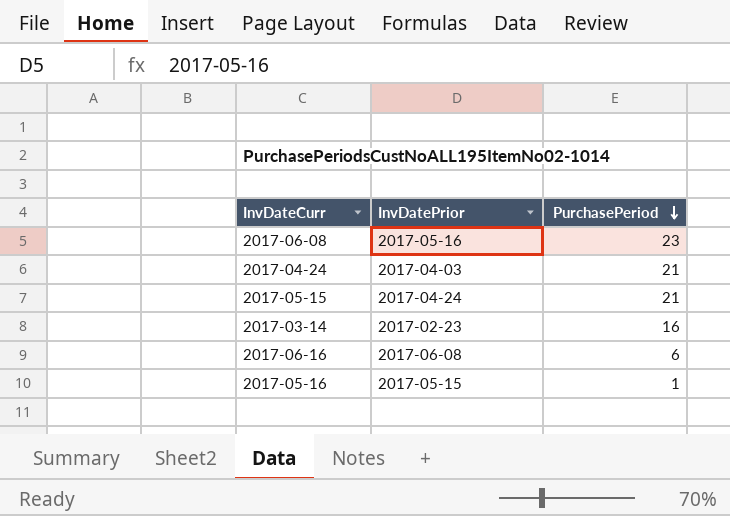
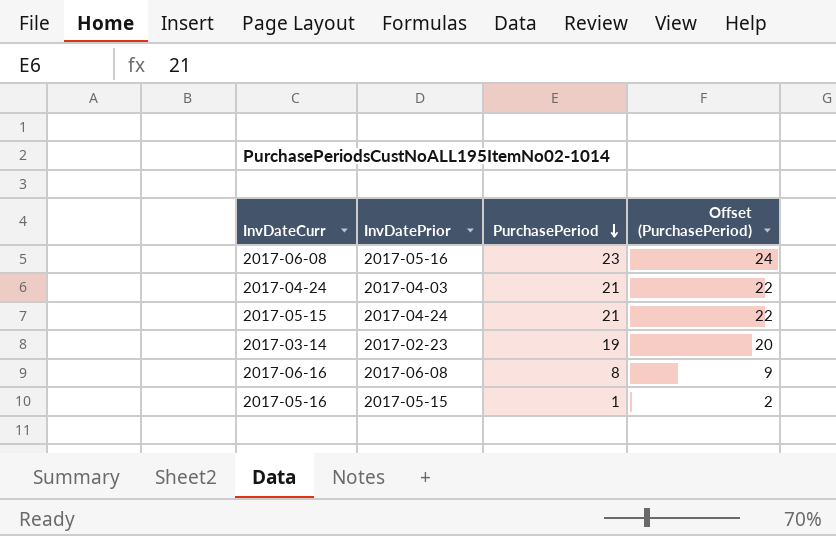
column Offset (PurchasePeriod) | formula: none -> [PurchasePeriod] + 1
2017-03-14 | PurchasePeriod: 16 -> 19
2017-06-16 | PurchasePeriod: 6 -> 8

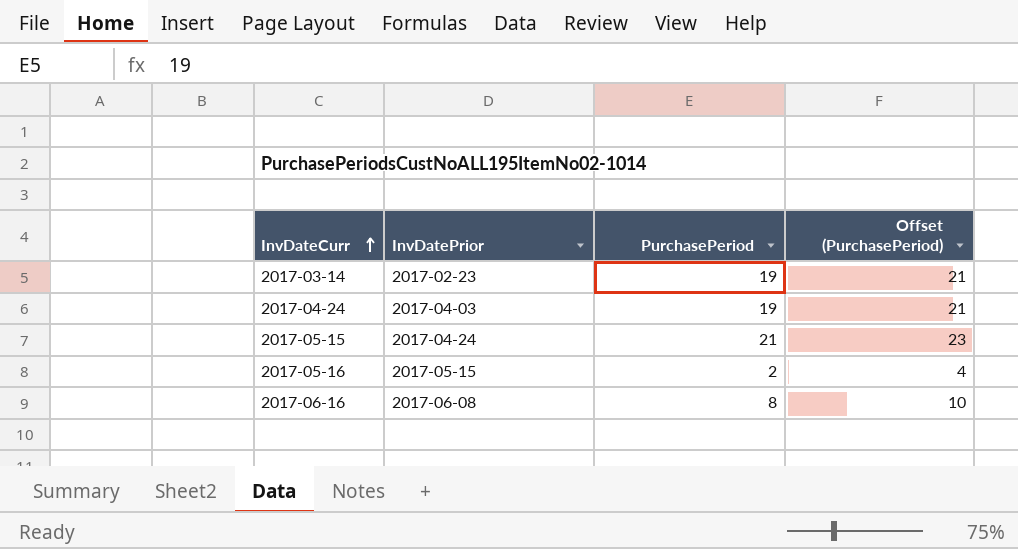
row order: PurchasePeriod descending -> InvDateCurr ascending
column Offset (PurchasePeriod) | formula: [PurchasePeriod] + 1 -> [PurchasePeriod] + 2
row 2017-06-08: 2017-05-16 | 23 | 24 -> none
2017-04-24 | PurchasePeriod: 21 -> 19
2017-05-16 | PurchasePeriod: 1 -> 2

